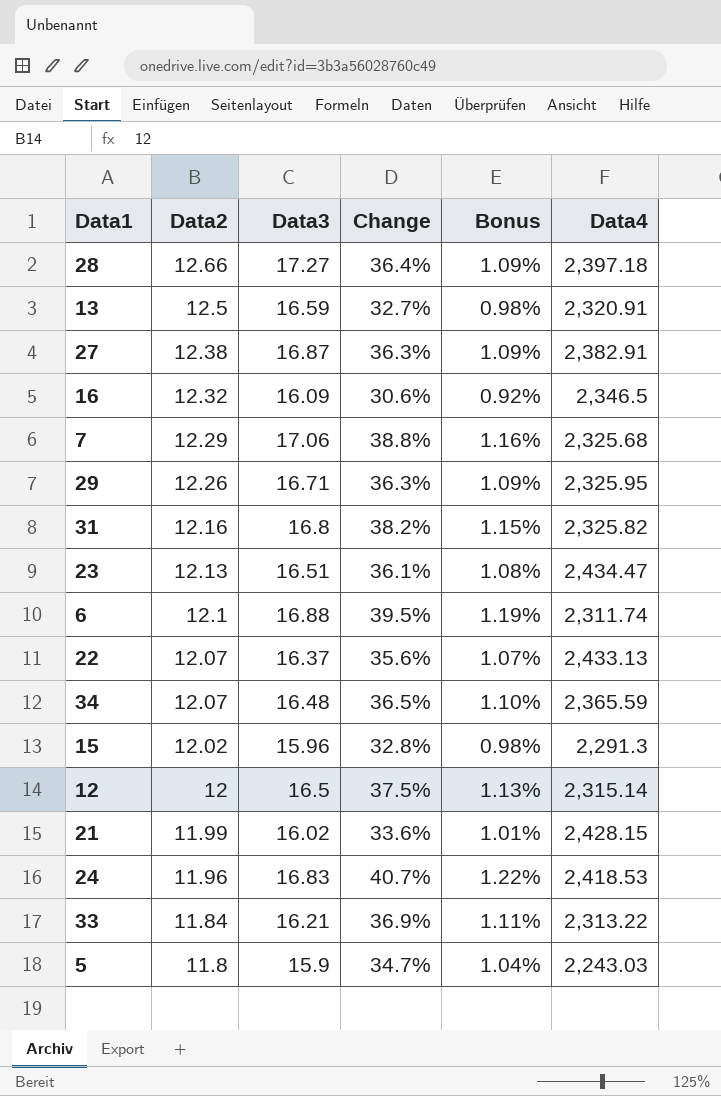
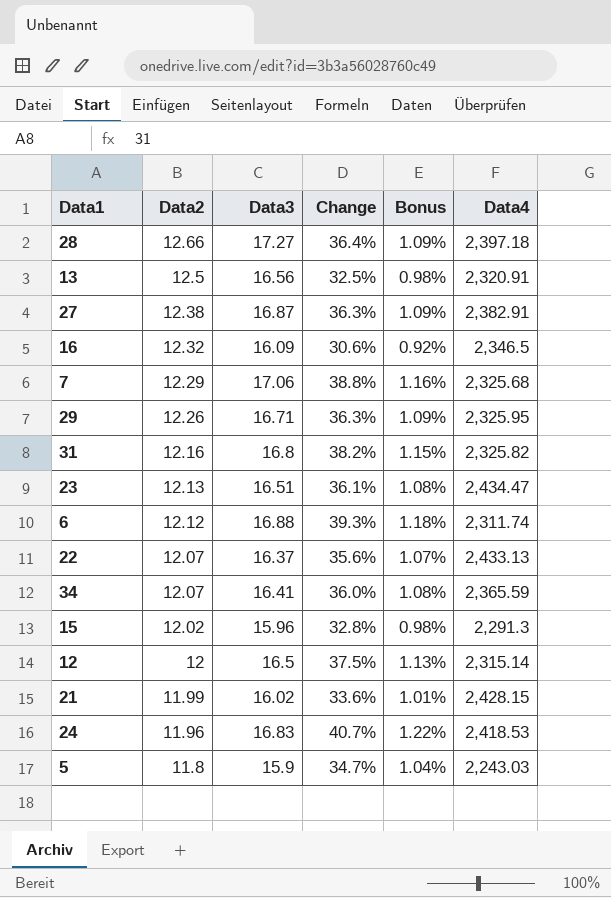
row 33: 11.84 | 16.21 | 36.9% | 1.11% | 2,313.22 -> none
13 | Data3: 16.59 -> 16.56
13 | Change: 32.7% -> 32.5%
6 | Data2: 12.1 -> 12.12
6 | Change: 39.5% -> 39.3%
6 | Bonus: 1.19% -> 1.18%
34 | Data3: 16.48 -> 16.41
34 | Change: 36.5% -> 36.0%
34 | Bonus: 1.10% -> 1.08%

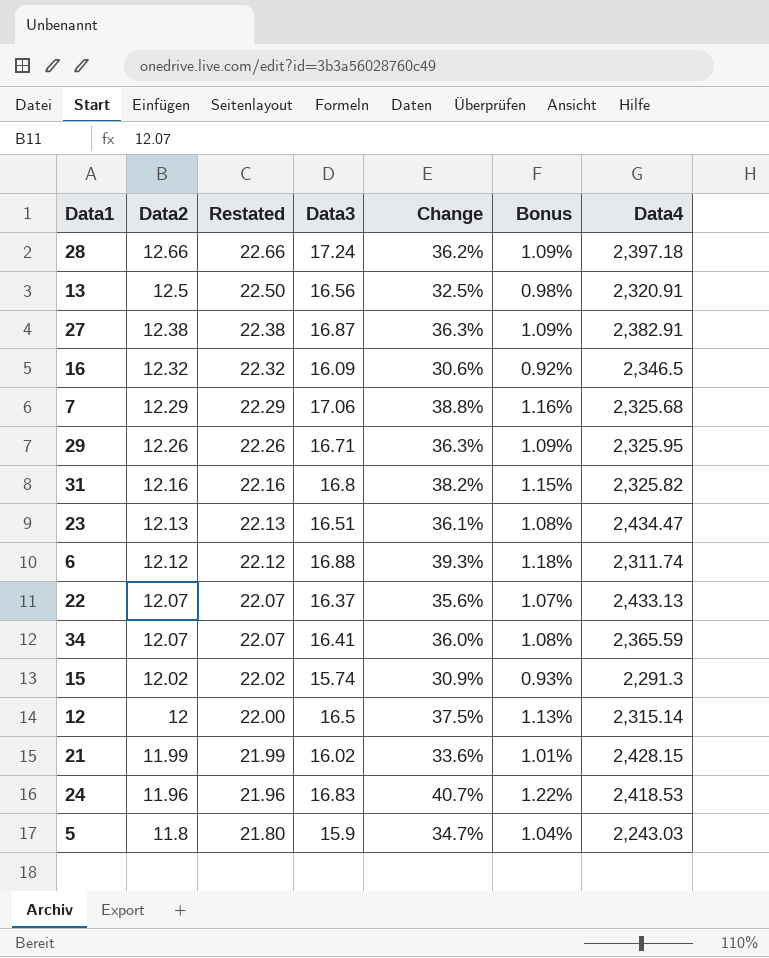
column Restated | formula: none -> [Data2] + 10
28 | Data3: 17.27 -> 17.24
28 | Change: 36.4% -> 36.2%
15 | Data3: 15.96 -> 15.74
15 | Change: 32.8% -> 30.9%
15 | Bonus: 0.98% -> 0.93%

